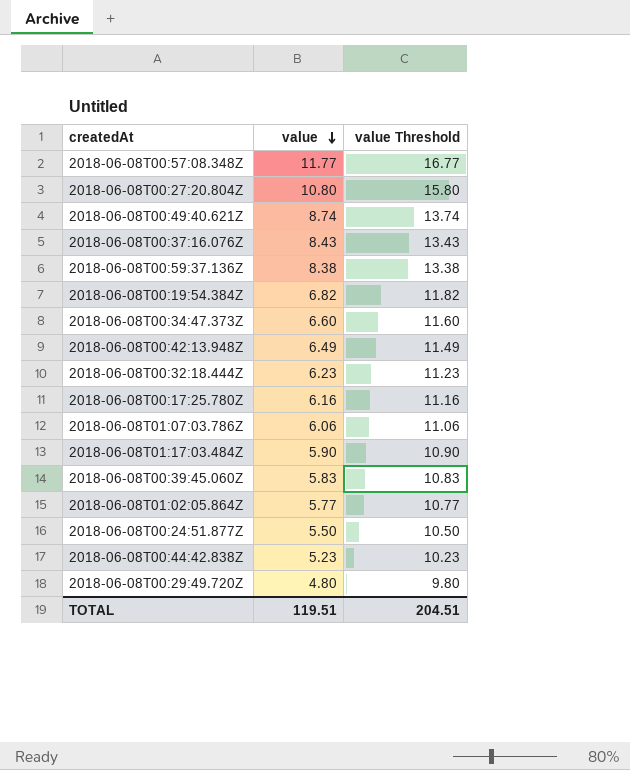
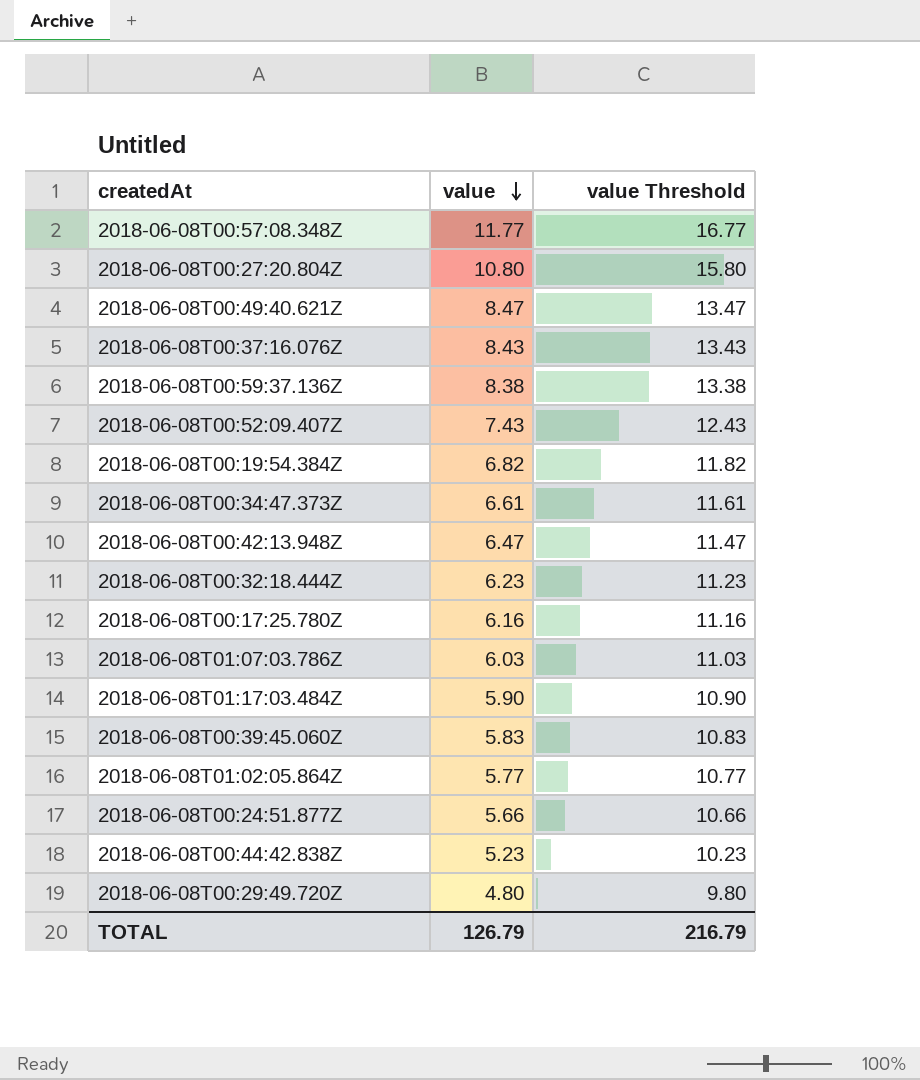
2018-06-08T00:49:40.621Z | value: 8.74 -> 8.47
2018-06-08T00:49:40.621Z | value Threshold: 13.74 -> 13.47
row 2018-06-08T00:52:09.407Z: none -> 7.43 | 12.43
2018-06-08T00:34:47.373Z | value: 6.60 -> 6.61
2018-06-08T00:34:47.373Z | value Threshold: 11.60 -> 11.61
2018-06-08T00:42:13.948Z | value: 6.49 -> 6.47
2018-06-08T00:42:13.948Z | value Threshold: 11.49 -> 11.47
2018-06-08T01:07:03.786Z | value: 6.06 -> 6.03
2018-06-08T01:07:03.786Z | value Threshold: 11.06 -> 11.03
2018-06-08T00:24:51.877Z | value: 5.50 -> 5.66
2018-06-08T00:24:51.877Z | value Threshold: 10.50 -> 10.66
TOTAL | value: 119.51 -> 126.79
TOTAL | value Threshold: 204.51 -> 216.79

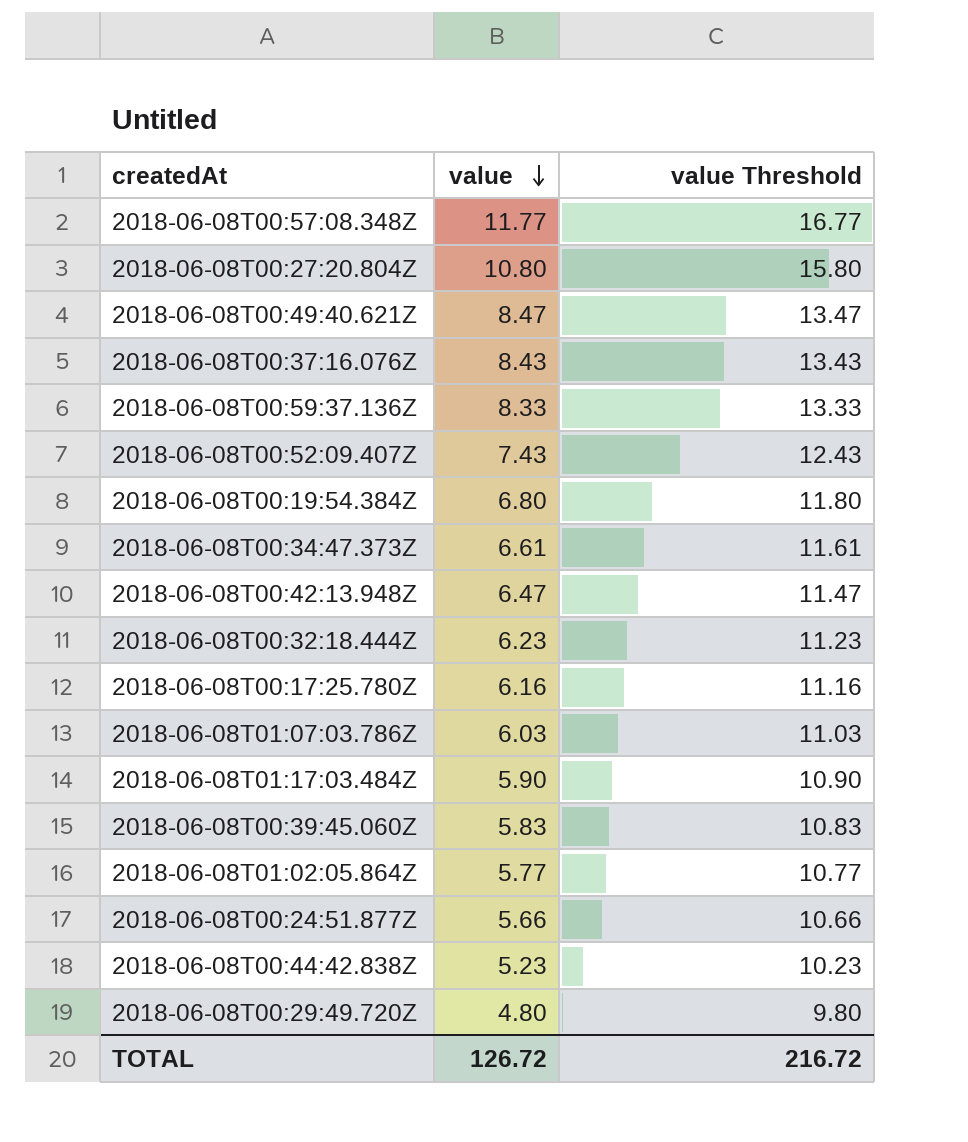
2018-06-08T00:59:37.136Z | value: 8.38 -> 8.33
2018-06-08T00:59:37.136Z | value Threshold: 13.38 -> 13.33
2018-06-08T00:19:54.384Z | value: 6.82 -> 6.80
2018-06-08T00:19:54.384Z | value Threshold: 11.82 -> 11.80
TOTAL | value: 126.79 -> 126.72
TOTAL | value Threshold: 216.79 -> 216.72

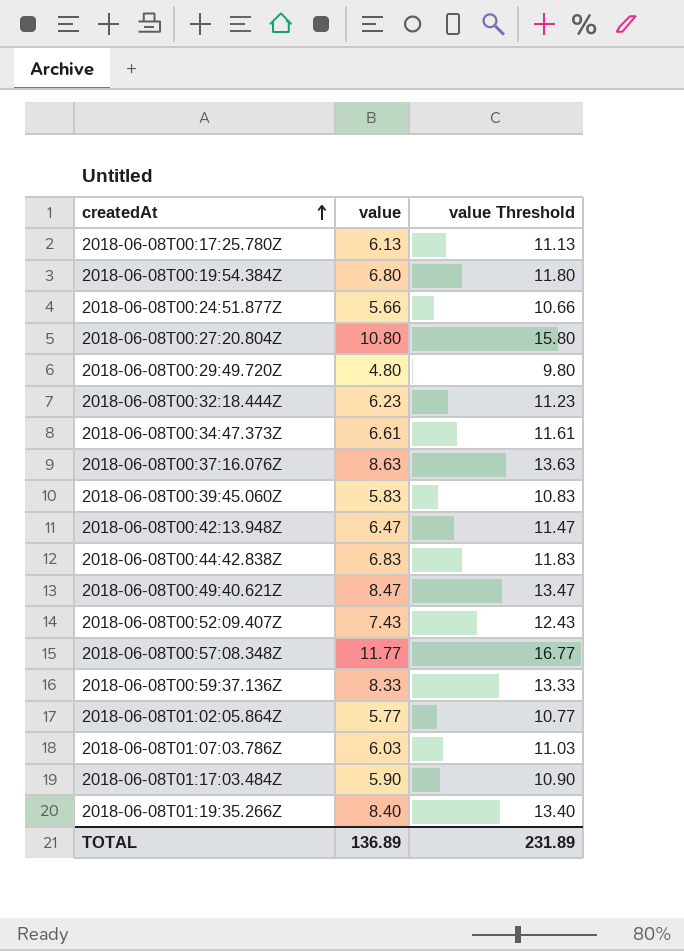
row order: value descending -> createdAt ascending
2018-06-08T00:17:25.780Z | value: 6.16 -> 6.13
2018-06-08T00:17:25.780Z | value Threshold: 11.16 -> 11.13
2018-06-08T00:37:16.076Z | value: 8.43 -> 8.63
2018-06-08T00:37:16.076Z | value Threshold: 13.43 -> 13.63
2018-06-08T00:44:42.838Z | value: 5.23 -> 6.83
2018-06-08T00:44:42.838Z | value Threshold: 10.23 -> 11.83
row 2018-06-08T01:19:35.266Z: none -> 8.40 | 13.40
TOTAL | value: 126.72 -> 136.89
TOTAL | value Threshold: 216.72 -> 231.89

